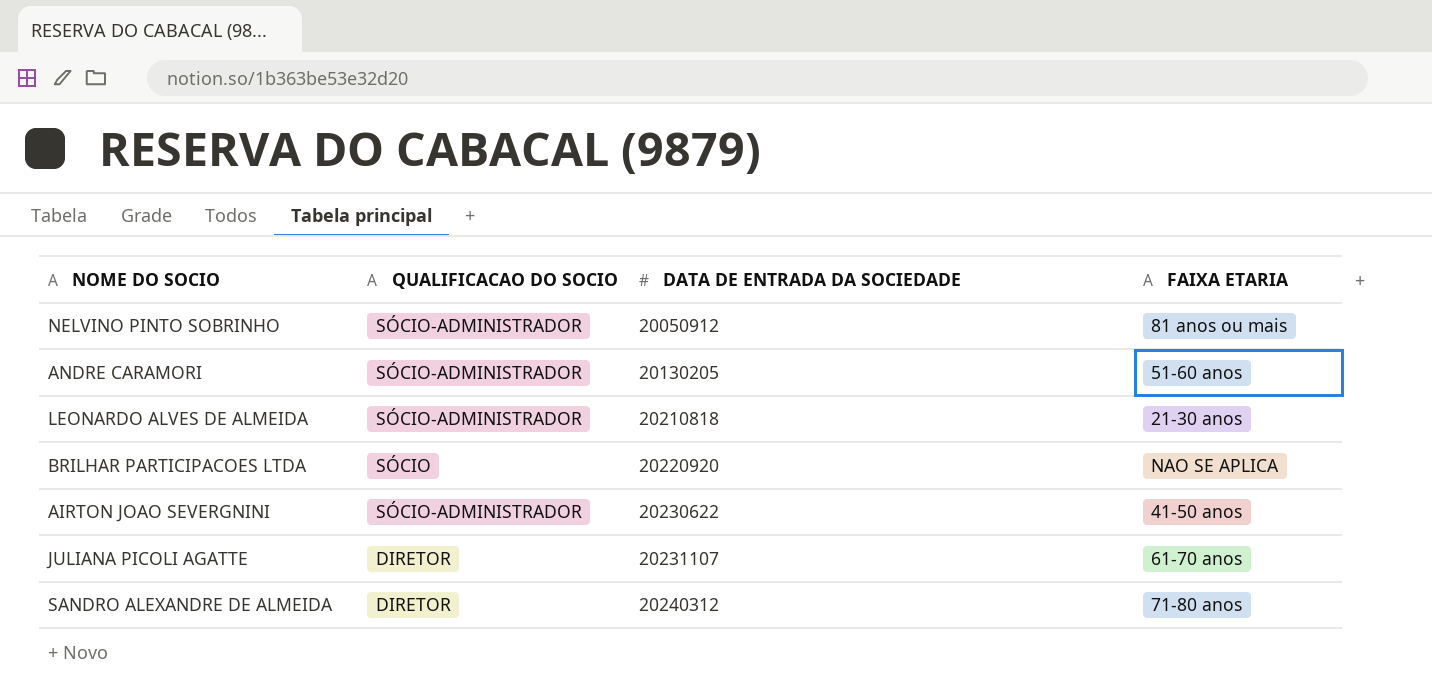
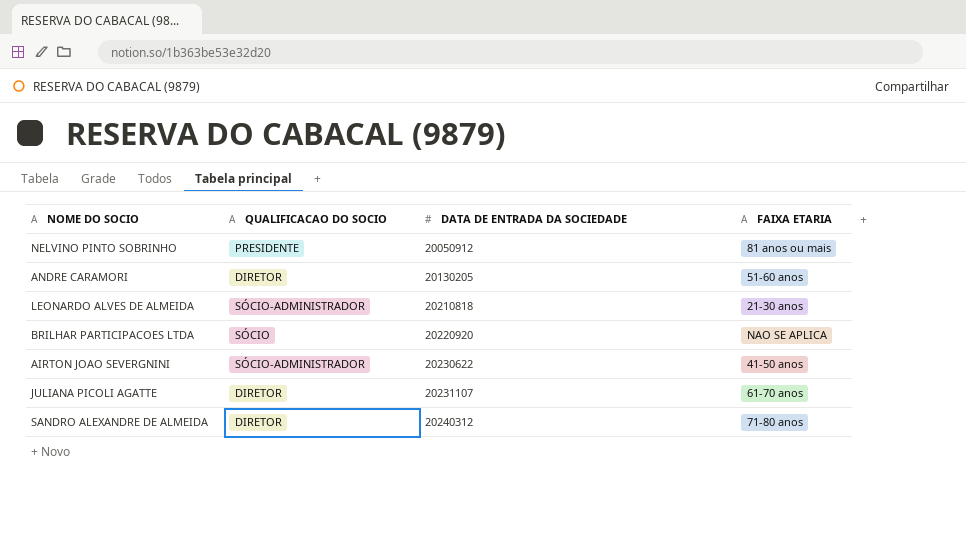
NELVINO PINTO SOBRINHO | QUALIFICACAO DO SOCIO: SÓCIO-ADMINISTRADOR -> PRESIDENTE
ANDRE CARAMORI | QUALIFICACAO DO SOCIO: SÓCIO-ADMINISTRADOR -> DIRETOR

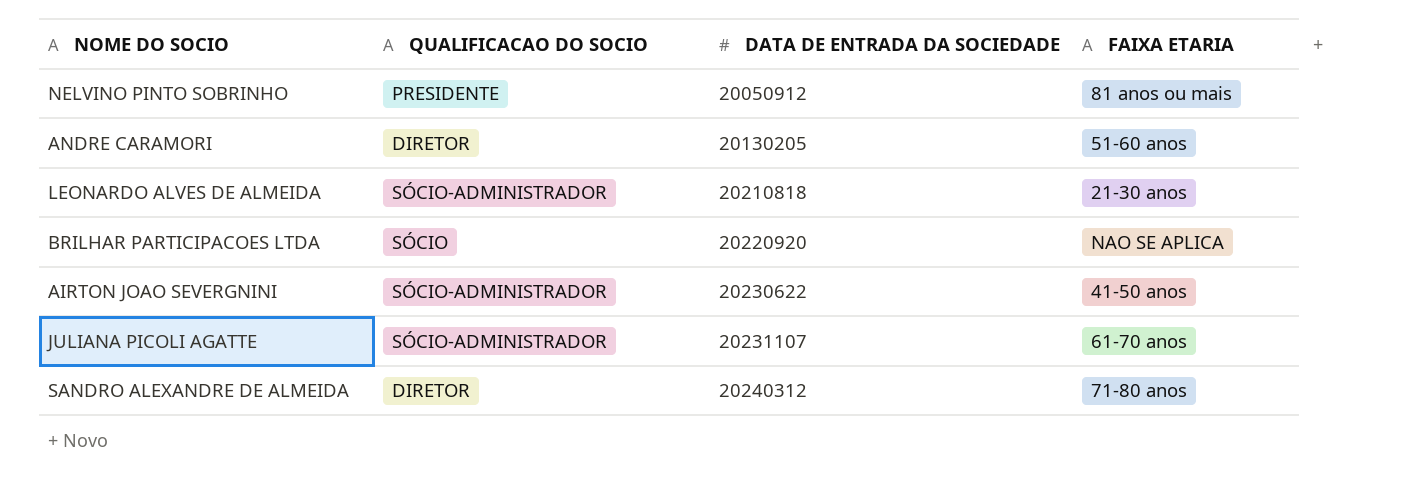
JULIANA PICOLI AGATTE | QUALIFICACAO DO SOCIO: DIRETOR -> SÓCIO-ADMINISTRADOR

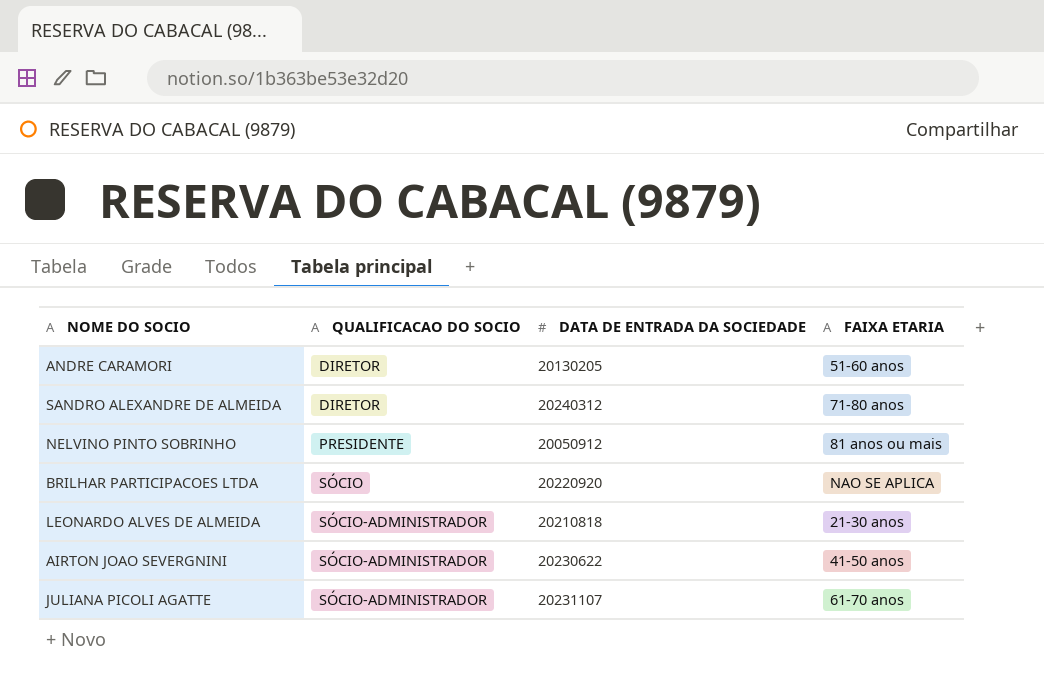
row order: DATA DE ENTRADA DA SOCIEDADE ascending -> QUALIFICACAO DO SOCIO ascending

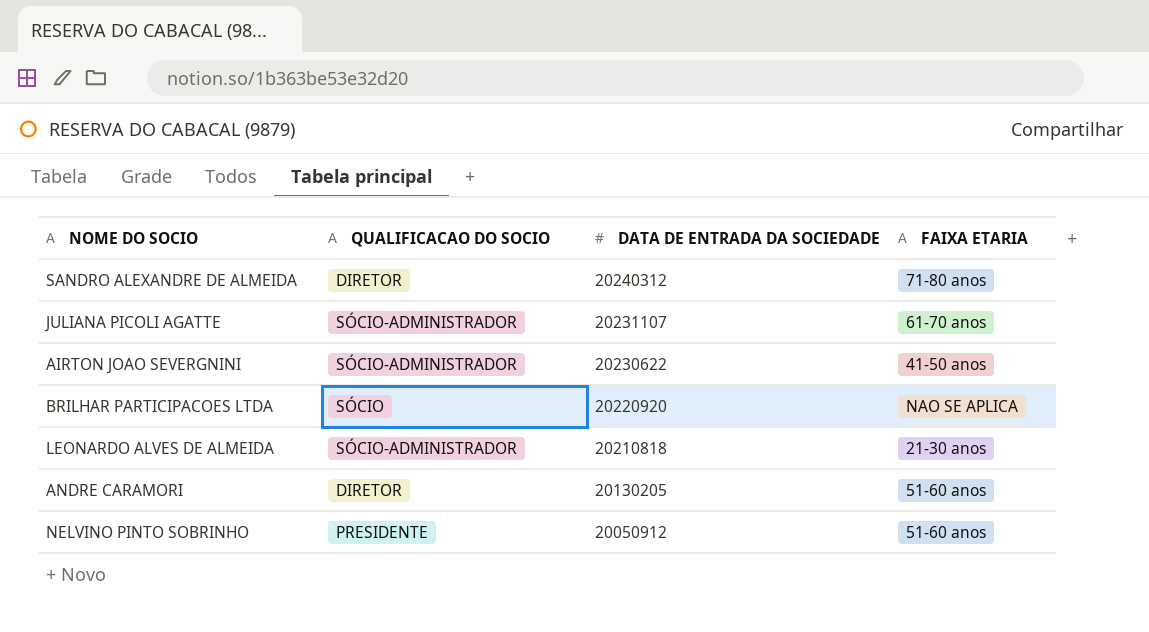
row order: QUALIFICACAO DO SOCIO ascending -> DATA DE ENTRADA DA SOCIEDADE descending
NELVINO PINTO SOBRINHO | FAIXA ETARIA: 81 anos ou mais -> 51-60 anos

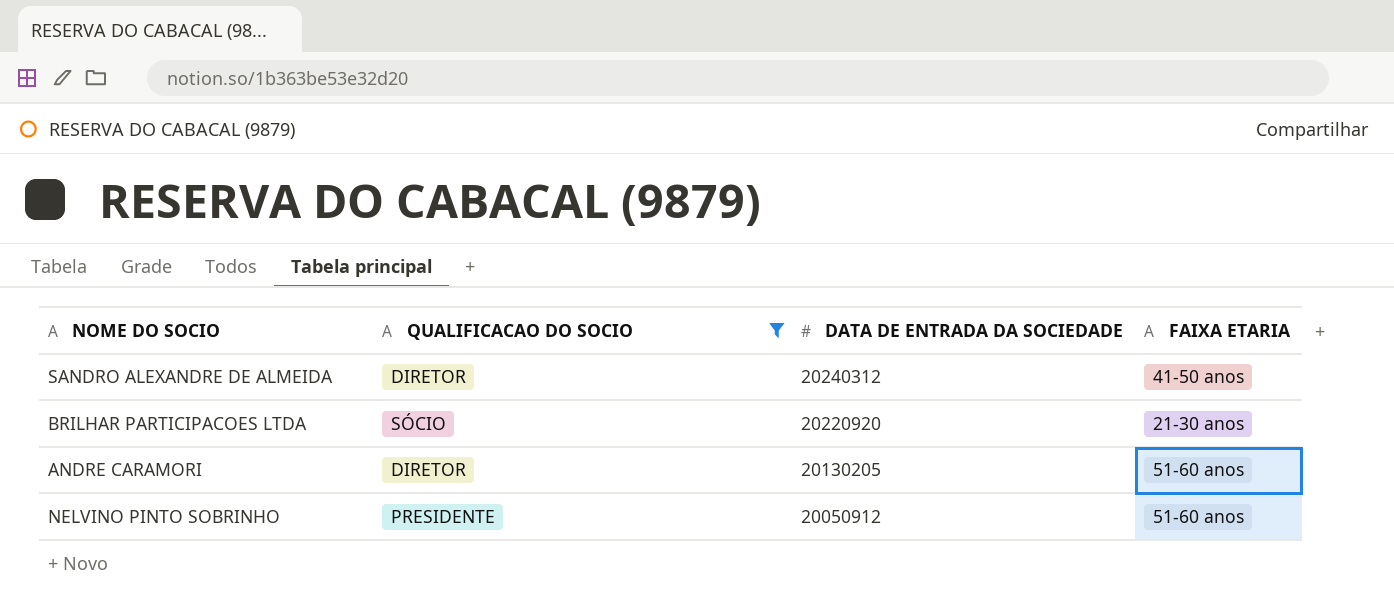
filter: none -> QUALIFICACAO DO SOCIO != SÓCIO-ADMINISTRADOR
SANDRO ALEXANDRE DE ALMEIDA | FAIXA ETARIA: 71-80 anos -> 41-50 anos
BRILHAR PARTICIPACOES LTDA | FAIXA ETARIA: NAO SE APLICA -> 21-30 anos

